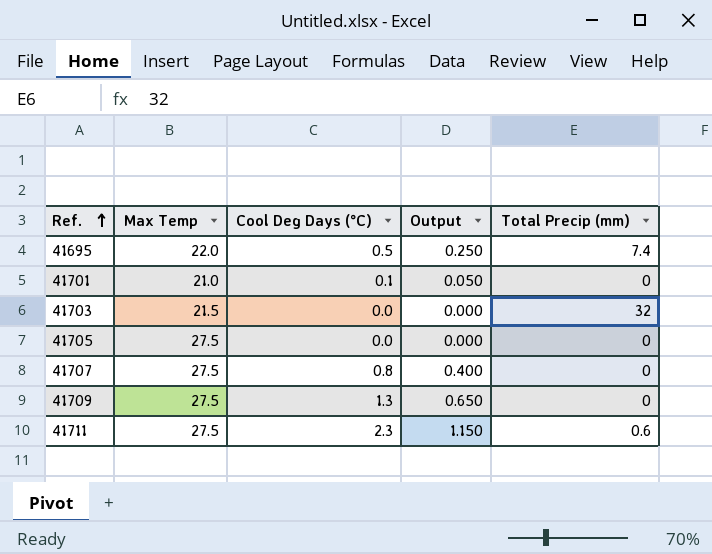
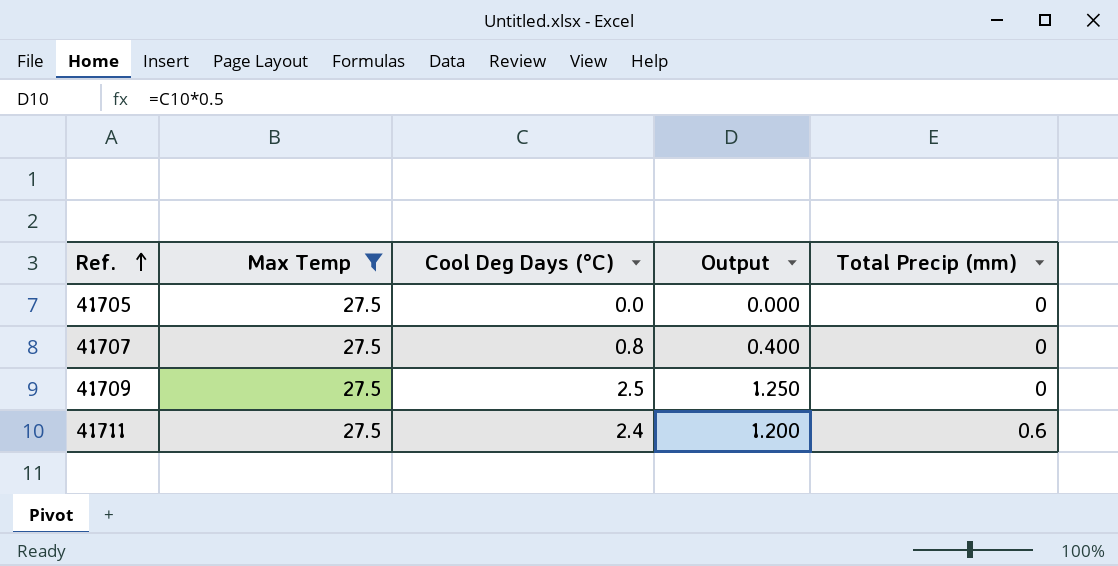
filter: none -> Max Temp = 27.5
41709 | Cool Deg Days (°C): 1.3 -> 2.5
41709 | Output: 0.650 -> 1.250
41711 | Cool Deg Days (°C): 2.3 -> 2.4
41711 | Output: 1.150 -> 1.200

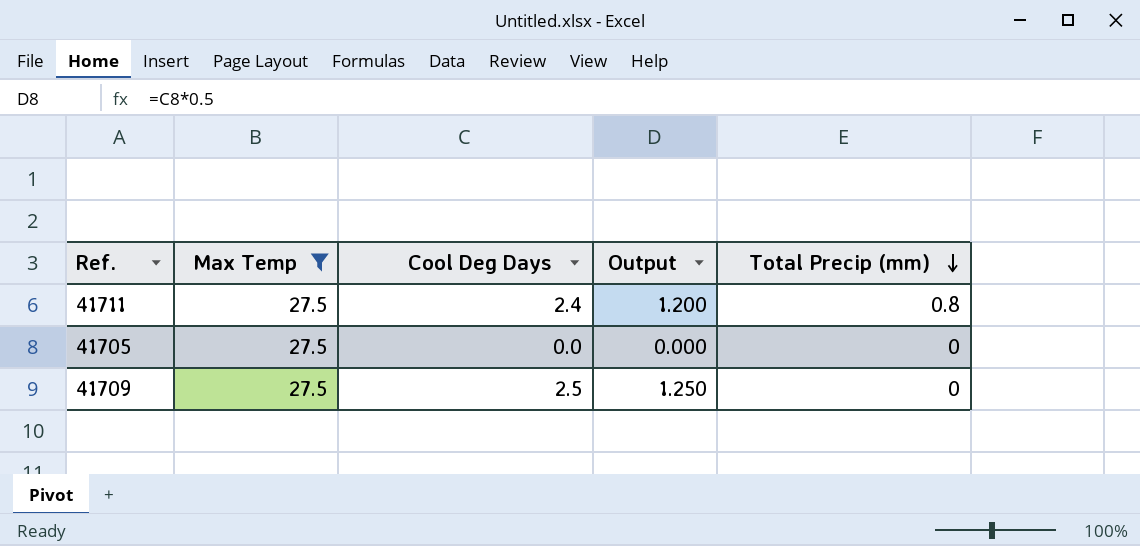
row order: Ref. ascending -> Total Precip (mm) descending
column name: Cool Deg Days (°C) -> Cool Deg Days
row 41707: 27.5 | 0.8 | 0.400 | 0 -> none
41711 | Total Precip (mm): 0.6 -> 0.8

